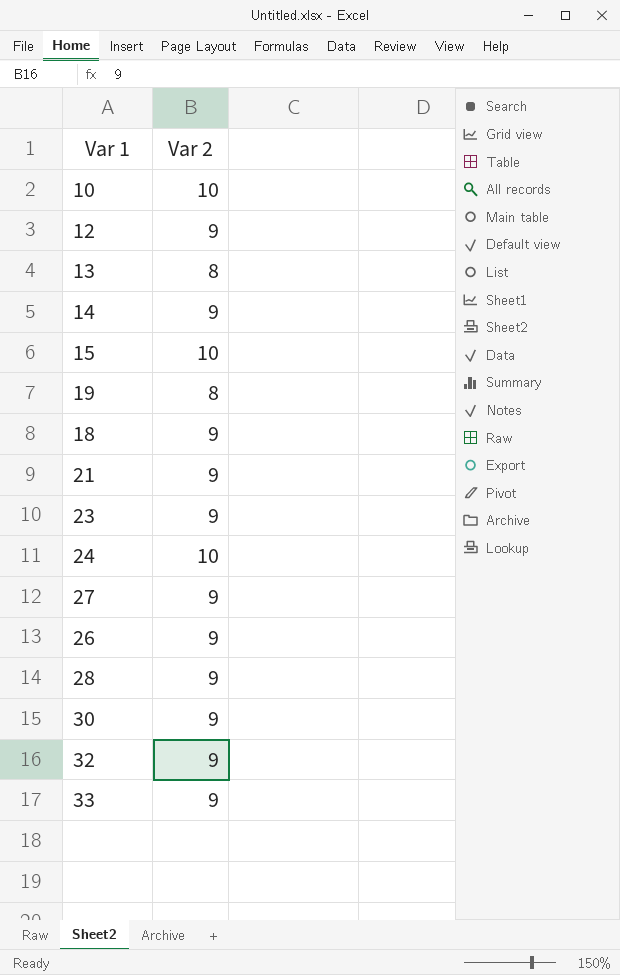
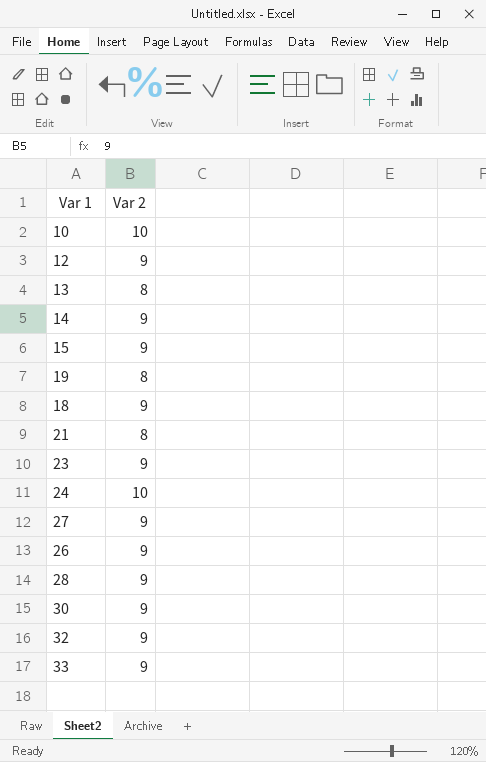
15 | Var 2: 10 -> 9
21 | Var 2: 9 -> 8

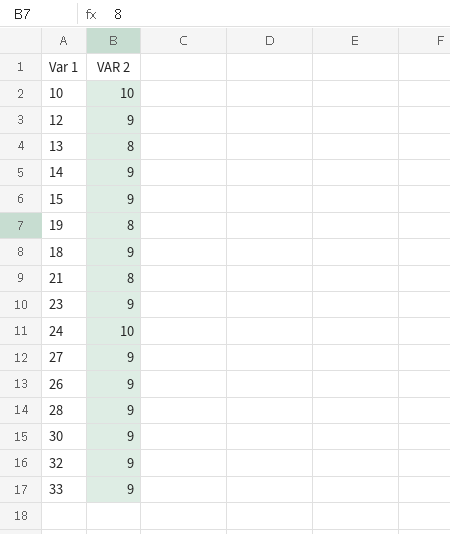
column name: Var 2 -> VAR 2

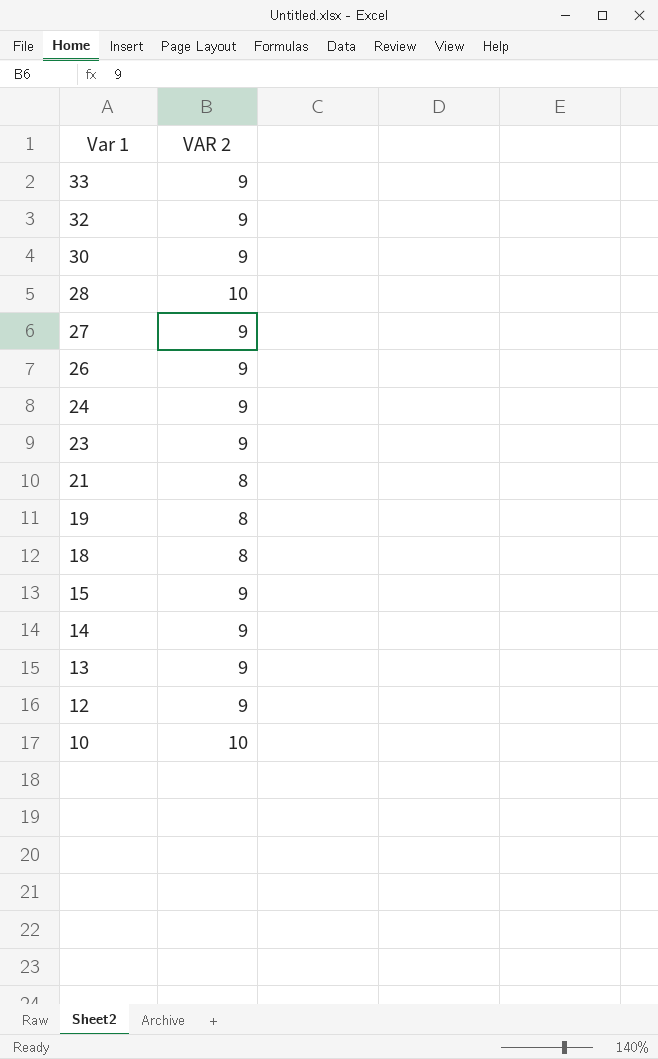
row order: none -> Var 1 descending
28 | VAR 2: 9 -> 10
24 | VAR 2: 10 -> 9
18 | VAR 2: 9 -> 8
13 | VAR 2: 8 -> 9

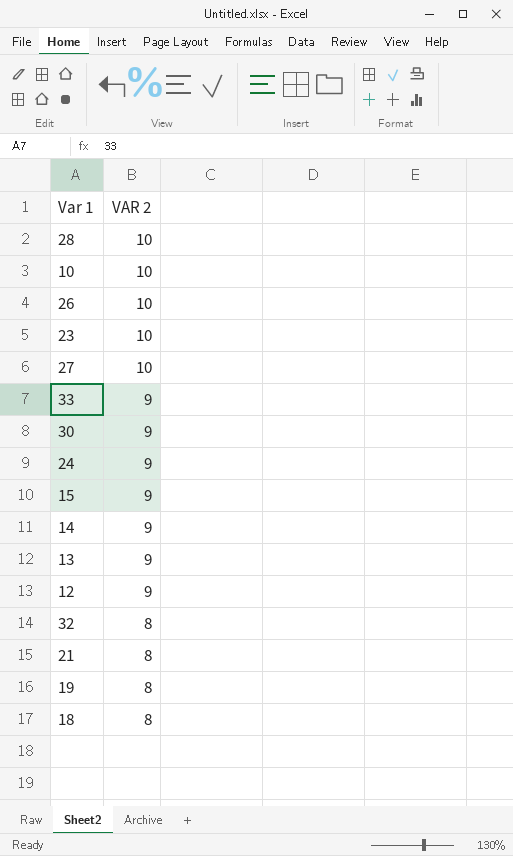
row order: Var 1 descending -> VAR 2 descending
26 | VAR 2: 9 -> 10
23 | VAR 2: 9 -> 10
27 | VAR 2: 9 -> 10
32 | VAR 2: 9 -> 8

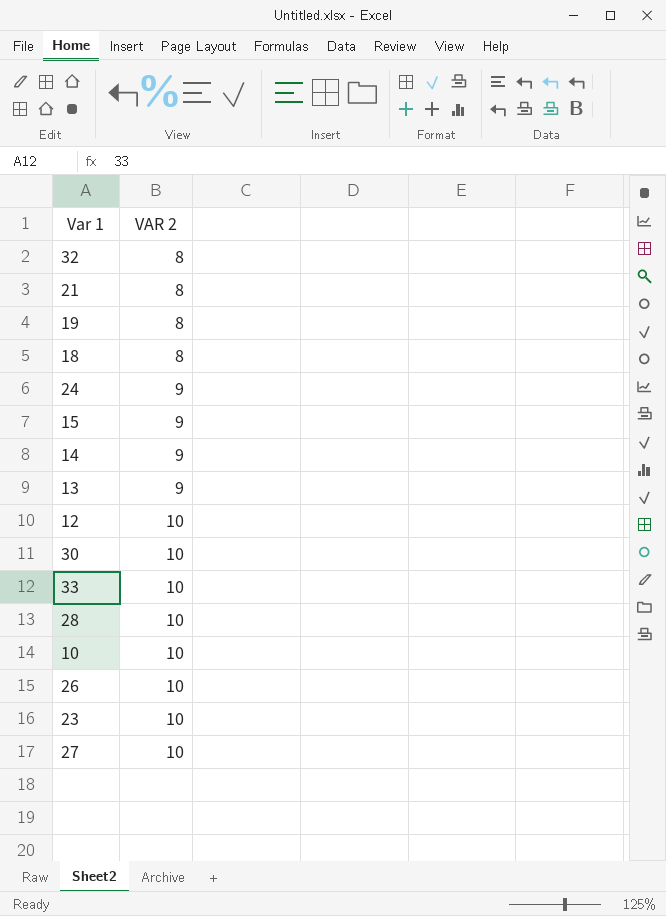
row order: VAR 2 descending -> VAR 2 ascending
12 | VAR 2: 9 -> 10
30 | VAR 2: 9 -> 10
33 | VAR 2: 9 -> 10

